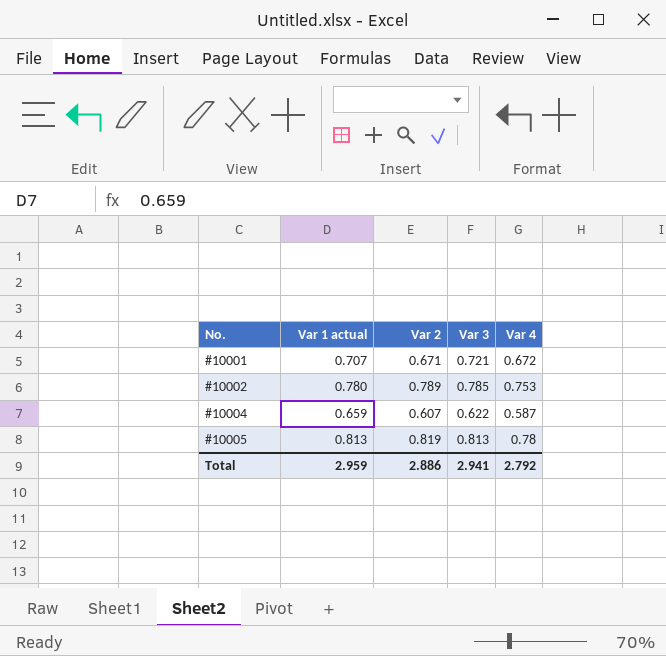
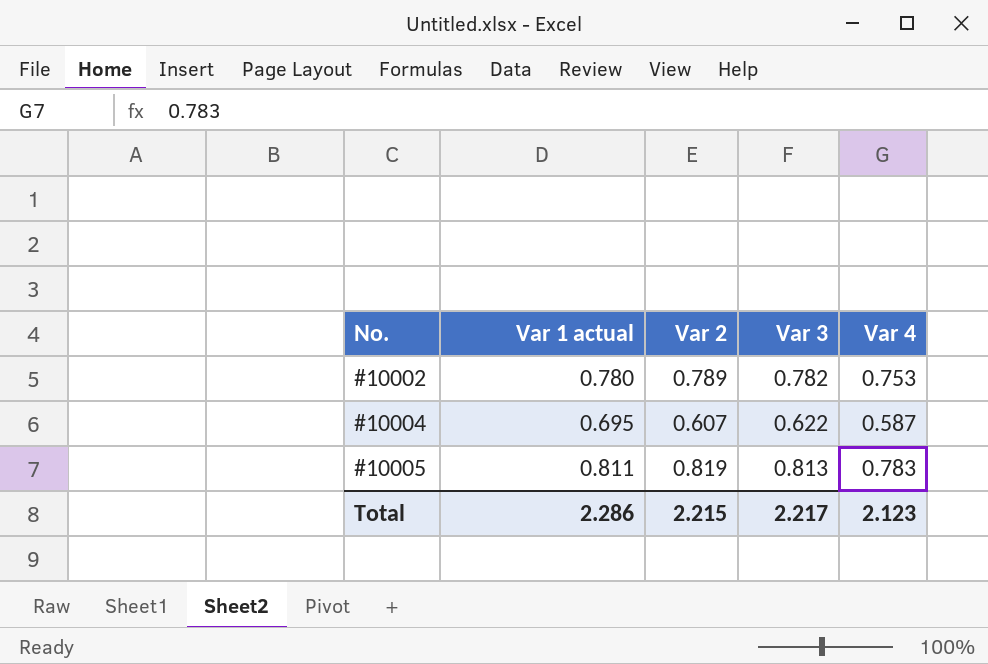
row #10001: 0.707 | 0.671 | 0.721 | 0.672 -> none
#10002 | Var 3: 0.785 -> 0.782
#10004 | Var 1 actual: 0.659 -> 0.695
#10005 | Var 1 actual: 0.813 -> 0.811
#10005 | Var 4: 0.78 -> 0.783
Total | Var 1 actual: 2.959 -> 2.286
Total | Var 2: 2.886 -> 2.215
Total | Var 3: 2.941 -> 2.217
Total | Var 4: 2.792 -> 2.123

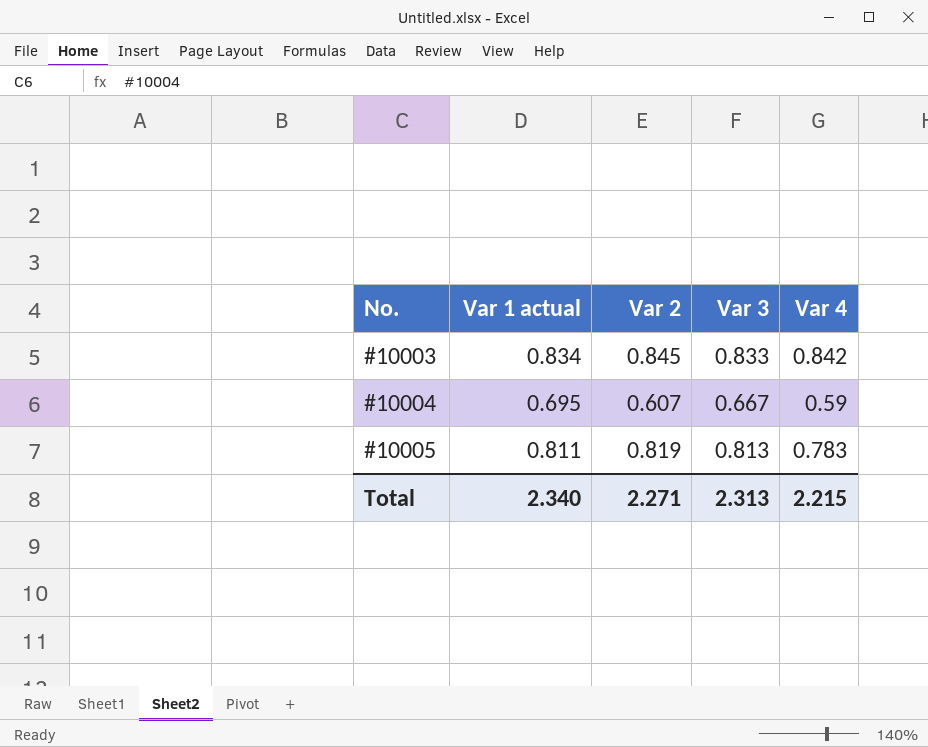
row #10002: 0.780 | 0.789 | 0.782 | 0.753 -> none
row #10003: none -> 0.834 | 0.845 | 0.833 | 0.842
#10004 | Var 3: 0.622 -> 0.667
#10004 | Var 4: 0.587 -> 0.59
Total | Var 1 actual: 2.286 -> 2.340
Total | Var 2: 2.215 -> 2.271
Total | Var 3: 2.217 -> 2.313
Total | Var 4: 2.123 -> 2.215

